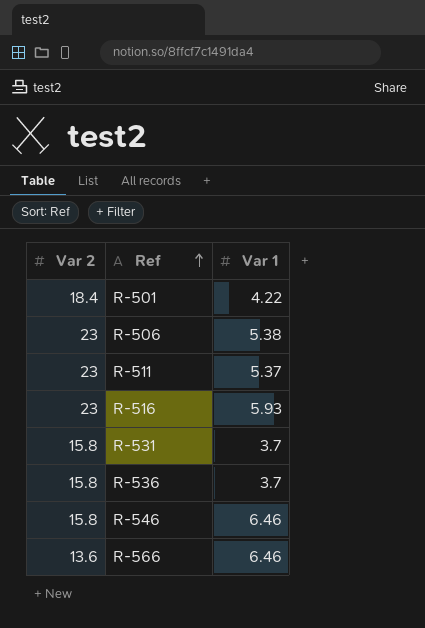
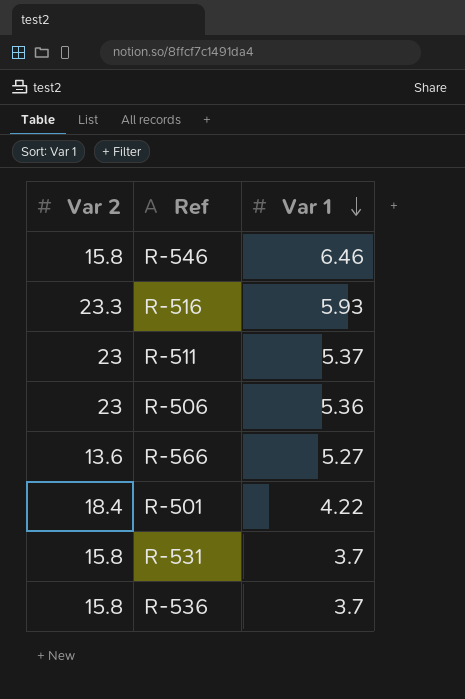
row order: Ref ascending -> Var 1 descending
R-516 | Var 2: 23 -> 23.3
R-506 | Var 1: 5.38 -> 5.36
R-566 | Var 1: 6.46 -> 5.27

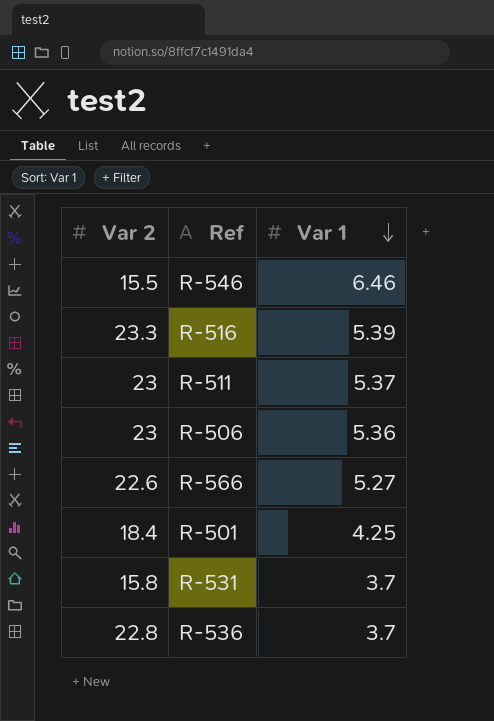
R-546 | Var 2: 15.8 -> 15.5
R-516 | Var 1: 5.93 -> 5.39
R-566 | Var 2: 13.6 -> 22.6
R-501 | Var 1: 4.22 -> 4.25
R-536 | Var 2: 15.8 -> 22.8

